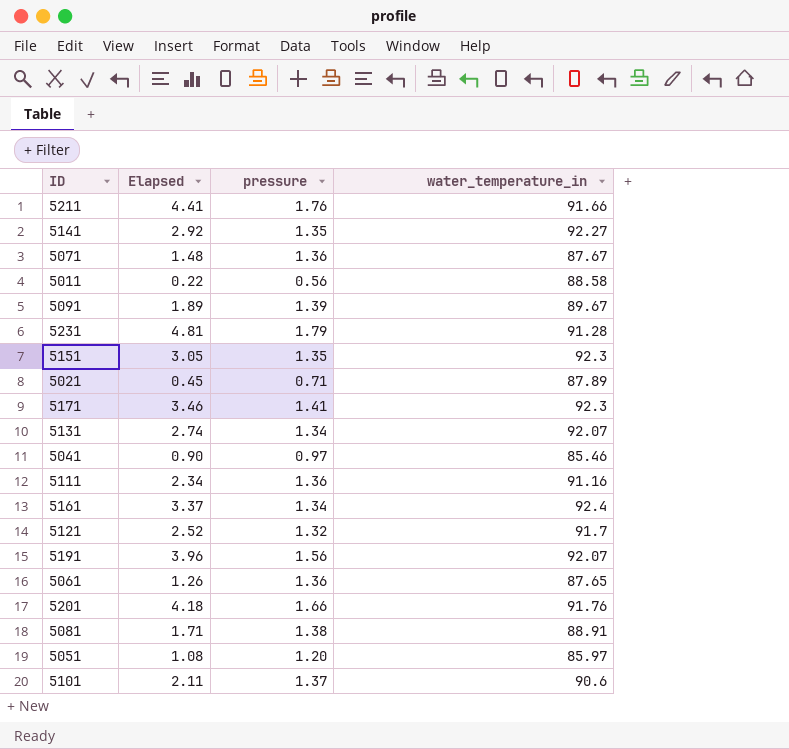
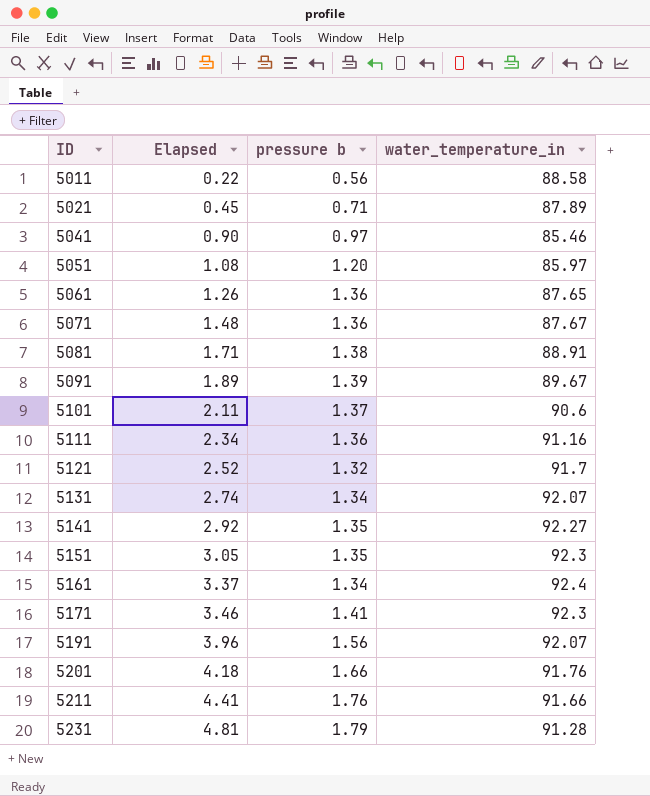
row order: none -> ID ascending
column name: pressure -> pressure b

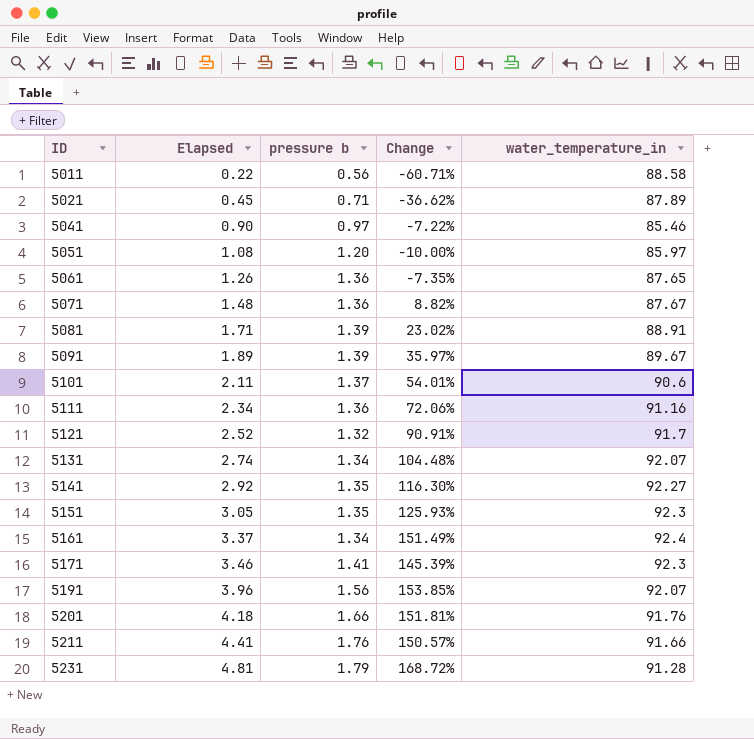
column Change | formula: none -> ([Elapsed] - [pressure b]) / [pressure b]
5081 | pressure b: 1.38 -> 1.39

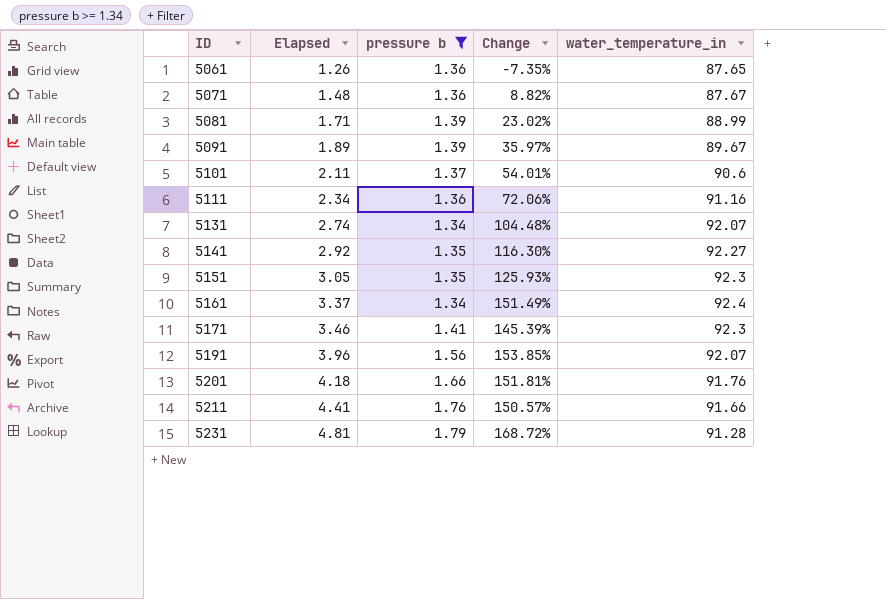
filter: none -> pressure b >= 1.34
5081 | water_temperature_in: 88.91 -> 88.99

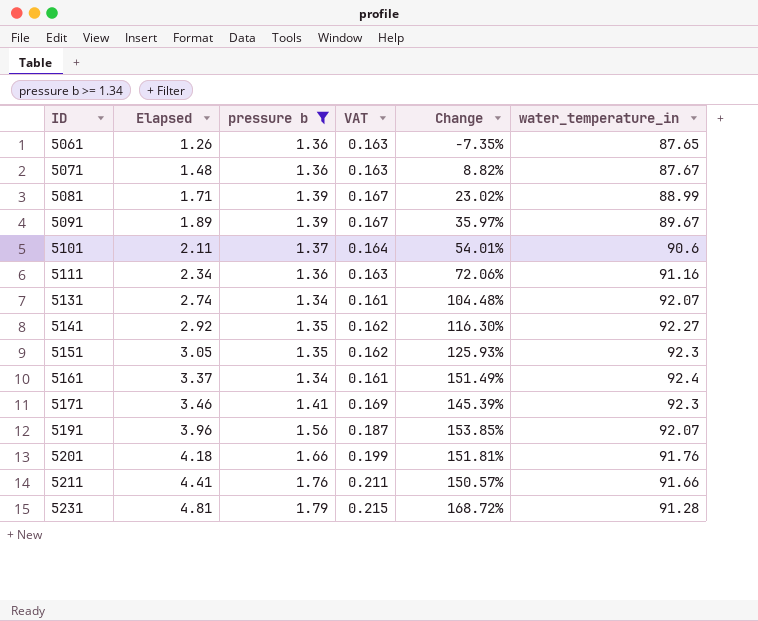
column VAT | formula: none -> [pressure b] * 0.12

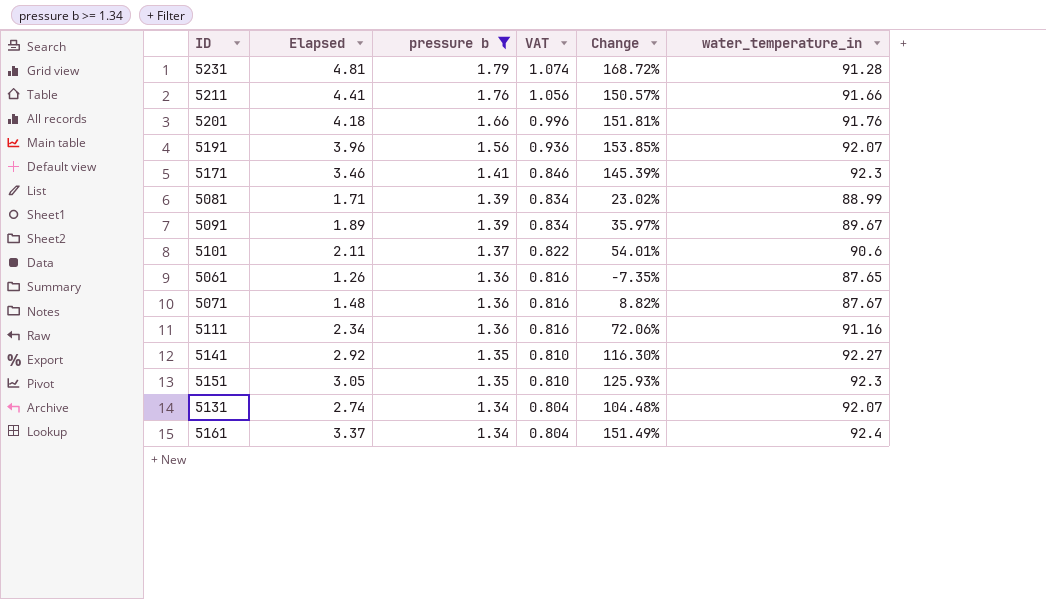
row order: ID ascending -> pressure b descending
column VAT | formula: [pressure b] * 0.12 -> [pressure b] * 0.6

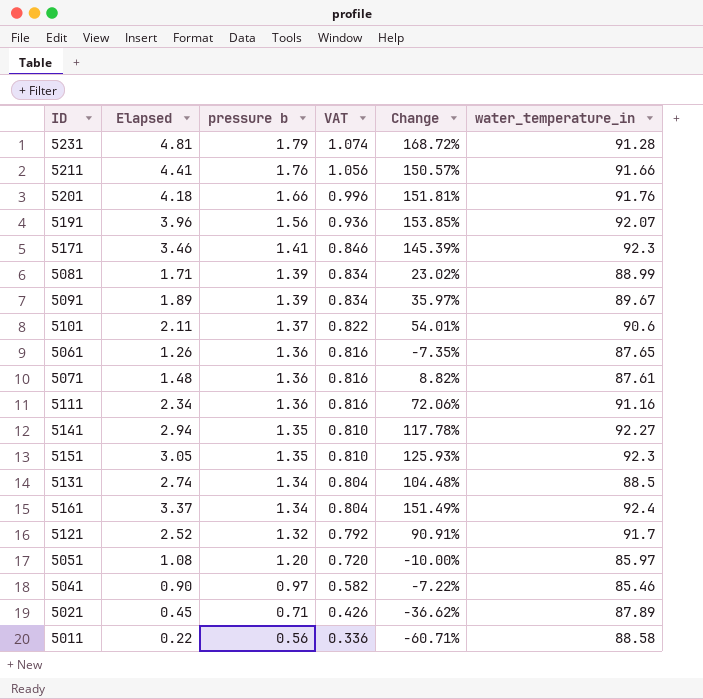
filter: pressure b >= 1.34 -> none
5071 | water_temperature_in: 87.67 -> 87.61
5141 | Elapsed: 2.92 -> 2.94
5141 | Change: 116.30% -> 117.78%
5131 | water_temperature_in: 92.07 -> 88.5

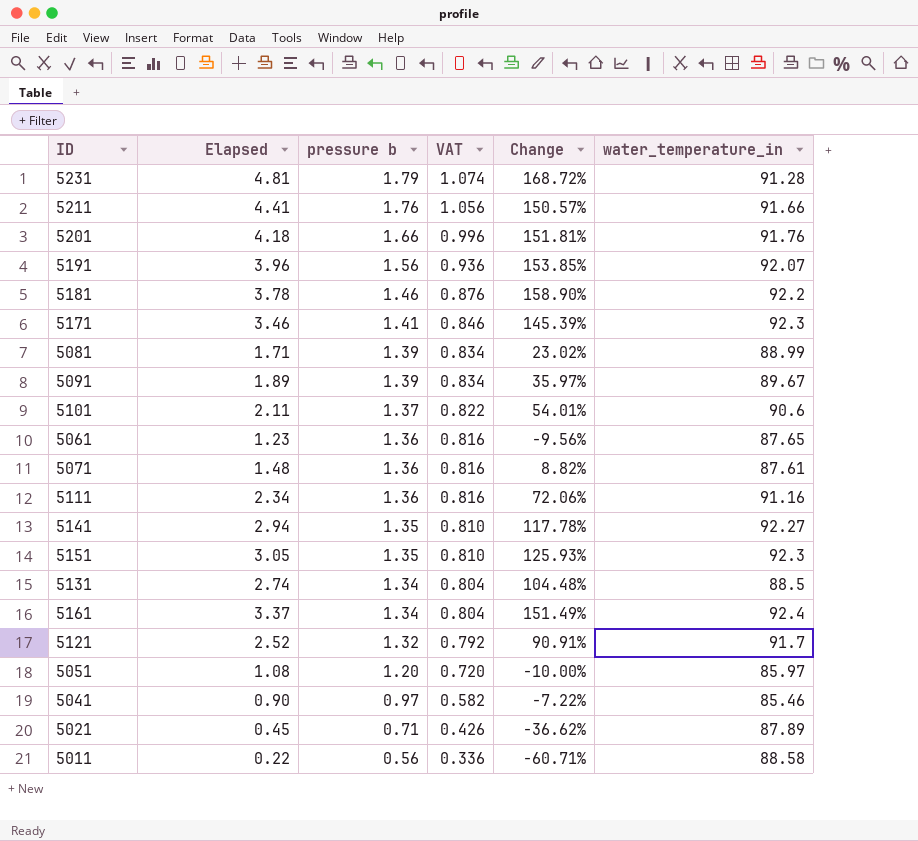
row 5181: none -> 3.78 | 1.46 | 0.876 | 158.90% | 92.2
5061 | Elapsed: 1.26 -> 1.23
5061 | Change: -7.35% -> -9.56%

